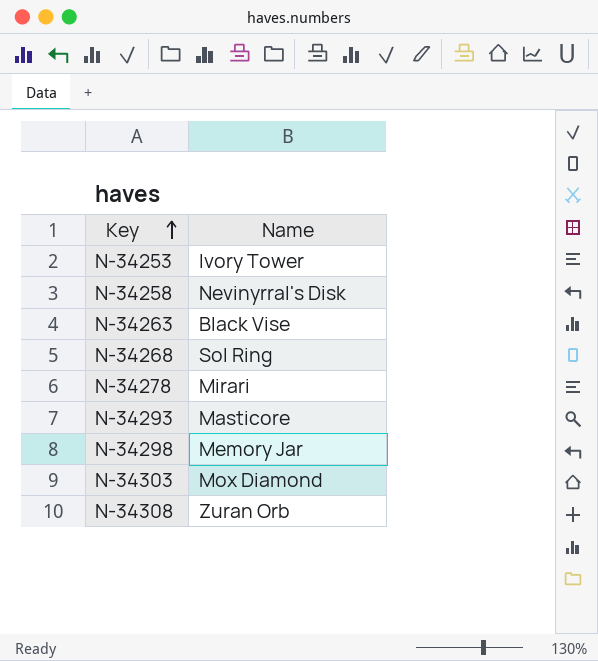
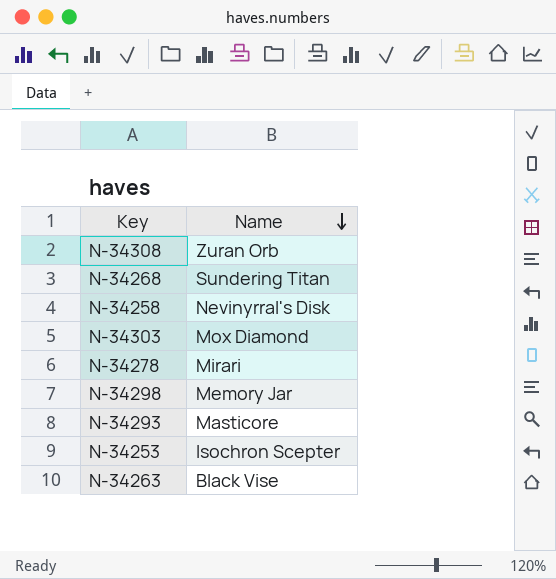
row order: Key ascending -> Name descending
N-34268 | Name: Sol Ring -> Sundering Titan
N-34253 | Name: Ivory Tower -> Isochron Scepter

